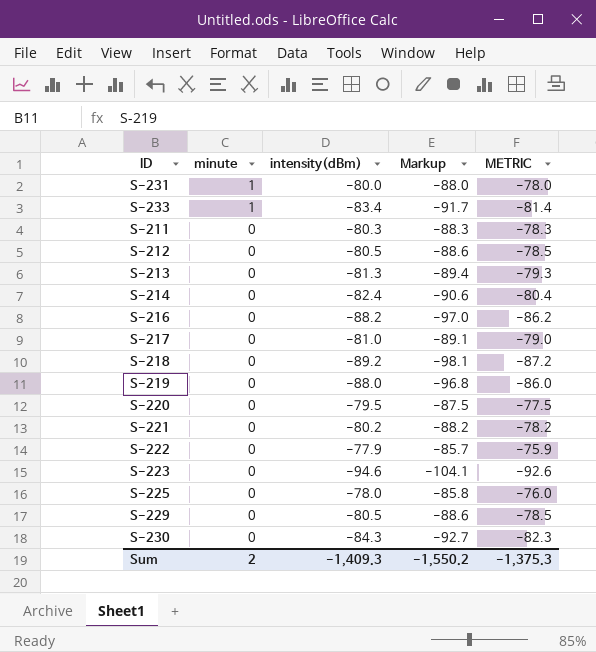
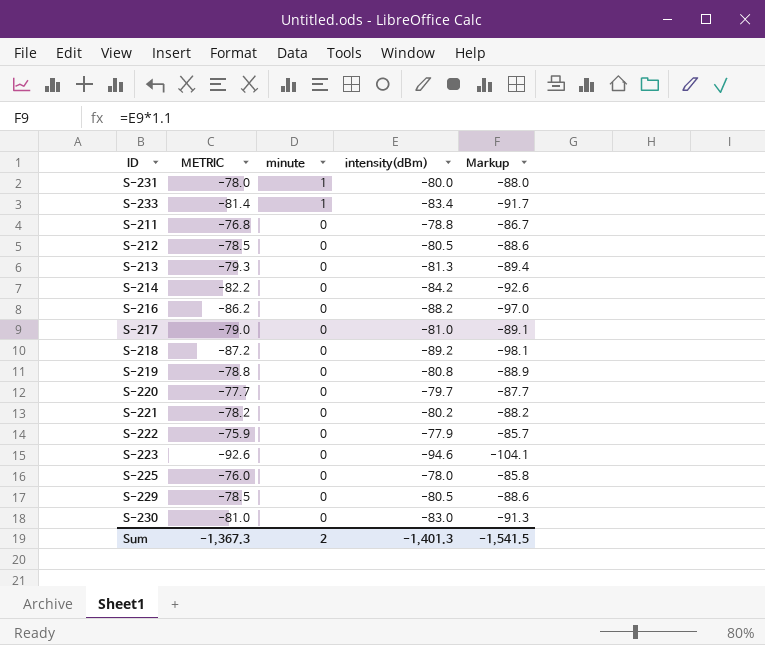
column METRIC | position: 5 -> 2
S-211 | METRIC: -78.3 -> -76.8
S-211 | intensity(dBm): -80.3 -> -78.8
S-211 | Markup: -88.3 -> -86.7
S-214 | METRIC: -80.4 -> -82.2
S-214 | intensity(dBm): -82.4 -> -84.2
S-214 | Markup: -90.6 -> -92.6
S-219 | METRIC: -86.0 -> -78.8
S-219 | intensity(dBm): -88.0 -> -80.8
S-219 | Markup: -96.8 -> -88.9
S-220 | METRIC: -77.5 -> -77.7
S-220 | intensity(dBm): -79.5 -> -79.7
S-220 | Markup: -87.5 -> -87.7
S-230 | METRIC: -82.3 -> -81.0
S-230 | intensity(dBm): -84.3 -> -83.0
S-230 | Markup: -92.7 -> -91.3
Sum | METRIC: -1,375.3 -> -1,367.3
Sum | intensity(dBm): -1,409.3 -> -1,401.3
Sum | Markup: -1,550.2 -> -1,541.5

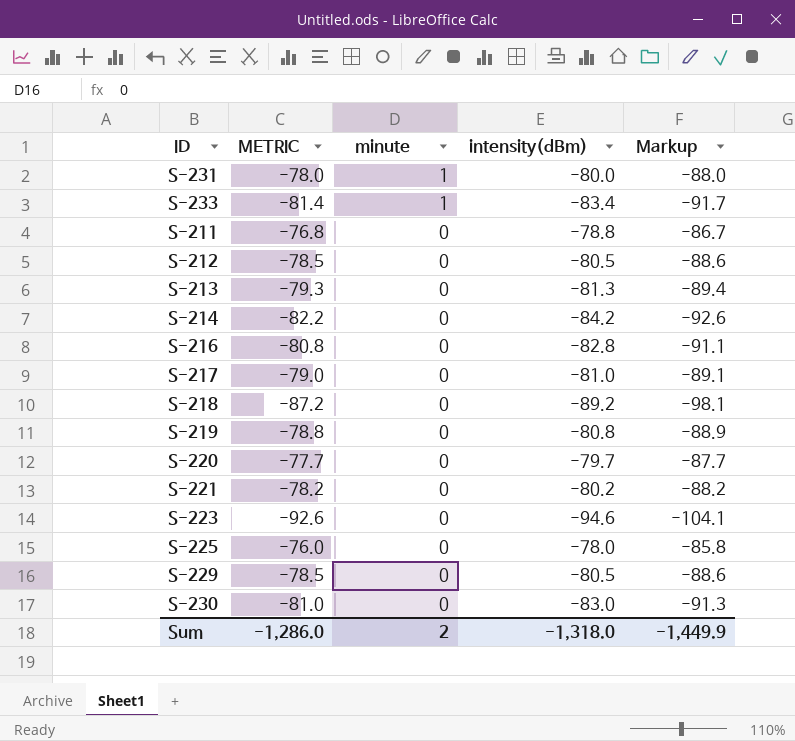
row S-222: -75.9 | 0 | -77.9 | -85.7 -> none
S-216 | METRIC: -86.2 -> -80.8
S-216 | intensity(dBm): -88.2 -> -82.8
S-216 | Markup: -97.0 -> -91.1
Sum | METRIC: -1,367.3 -> -1,286.0
Sum | intensity(dBm): -1,401.3 -> -1,318.0
Sum | Markup: -1,541.5 -> -1,449.9

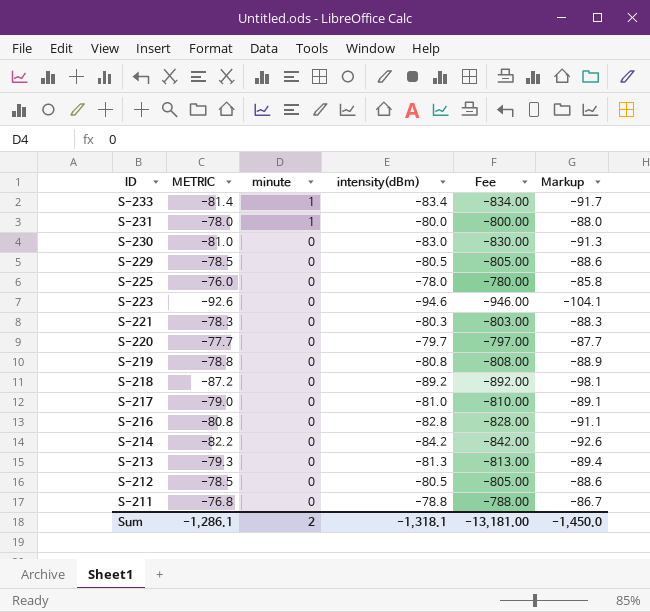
row order: minute descending -> ID descending
column Fee | formula: none -> [intensity(dBm)] * 10
S-221 | METRIC: -78.2 -> -78.3
S-221 | intensity(dBm): -80.2 -> -80.3
S-221 | Markup: -88.2 -> -88.3
Sum | METRIC: -1,286.0 -> -1,286.1
Sum | intensity(dBm): -1,318.0 -> -1,318.1
Sum | Markup: -1,449.9 -> -1,450.0

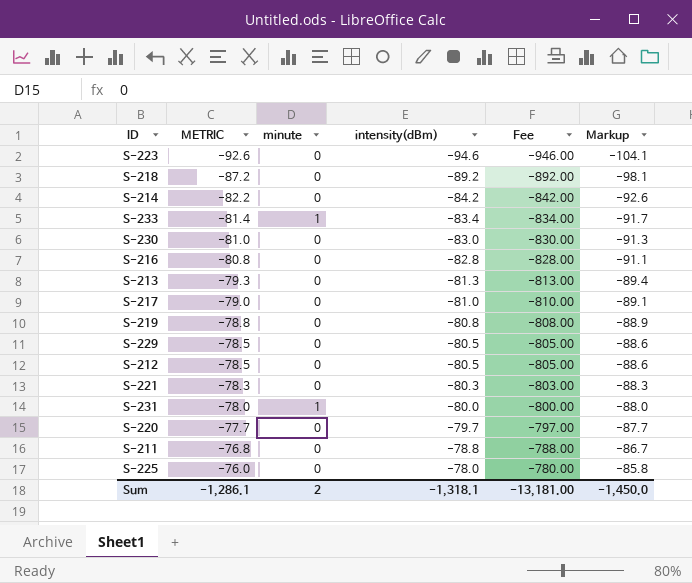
row order: ID descending -> METRIC ascending

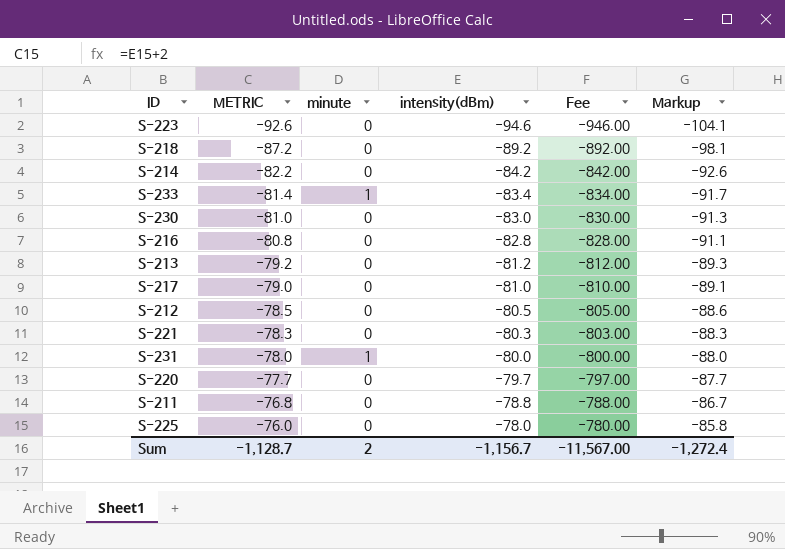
row S-219: -78.8 | 0 | -80.8 | -808.00 | -88.9 -> none
row S-229: -78.5 | 0 | -80.5 | -805.00 | -88.6 -> none
S-213 | METRIC: -79.3 -> -79.2
S-213 | intensity(dBm): -81.3 -> -81.2
S-213 | Fee: -813.00 -> -812.00
S-213 | Markup: -89.4 -> -89.3
Sum | METRIC: -1,286.1 -> -1,128.7
Sum | intensity(dBm): -1,318.1 -> -1,156.7
Sum | Fee: -13,181.00 -> -11,567.00
Sum | Markup: -1,450.0 -> -1,272.4

